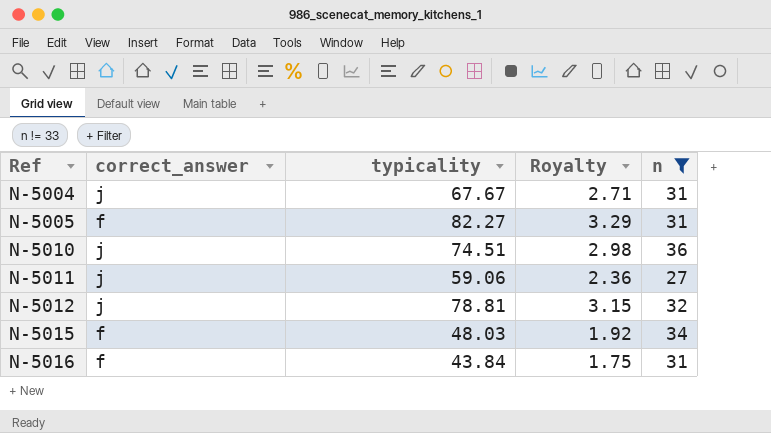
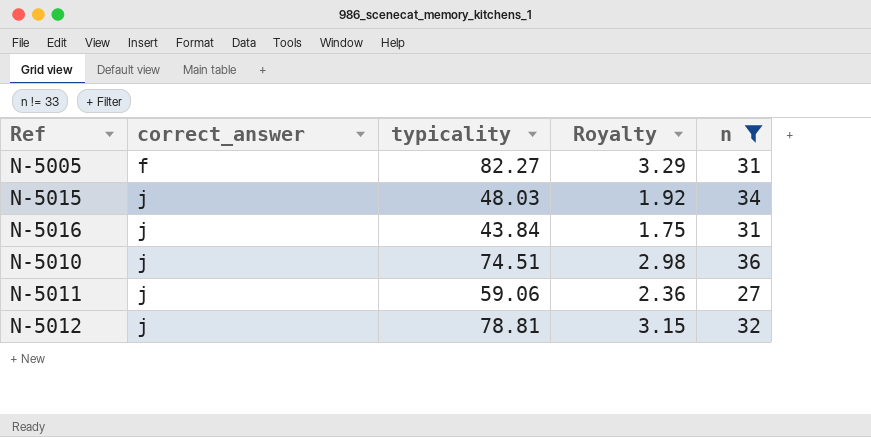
row order: Ref ascending -> correct_answer ascending
row N-5004: j | 67.67 | 2.71 | 31 -> none
N-5015 | correct_answer: f -> j
N-5016 | correct_answer: f -> j

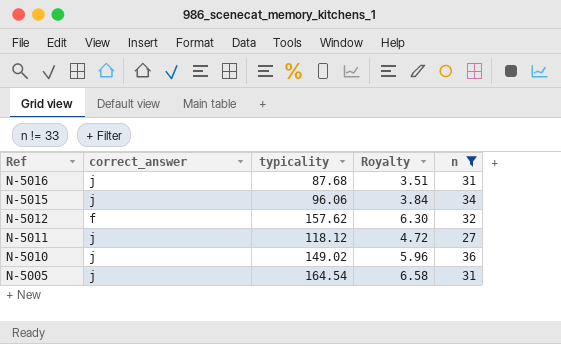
row order: correct_answer ascending -> Ref descending
N-5016 | typicality: 43.84 -> 87.68
N-5016 | Royalty: 1.75 -> 3.51
N-5015 | typicality: 48.03 -> 96.06
N-5015 | Royalty: 1.92 -> 3.84
N-5012 | correct_answer: j -> f
N-5012 | typicality: 78.81 -> 157.62
N-5012 | Royalty: 3.15 -> 6.30
N-5011 | typicality: 59.06 -> 118.12
N-5011 | Royalty: 2.36 -> 4.72
N-5010 | typicality: 74.51 -> 149.02
N-5010 | Royalty: 2.98 -> 5.96
N-5005 | correct_answer: f -> j
N-5005 | typicality: 82.27 -> 164.54
N-5005 | Royalty: 3.29 -> 6.58

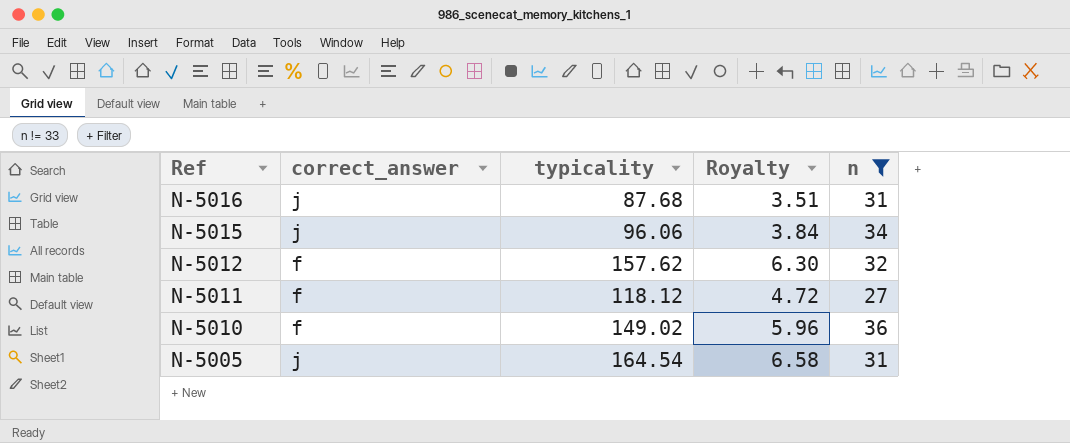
N-5011 | correct_answer: j -> f
N-5010 | correct_answer: j -> f

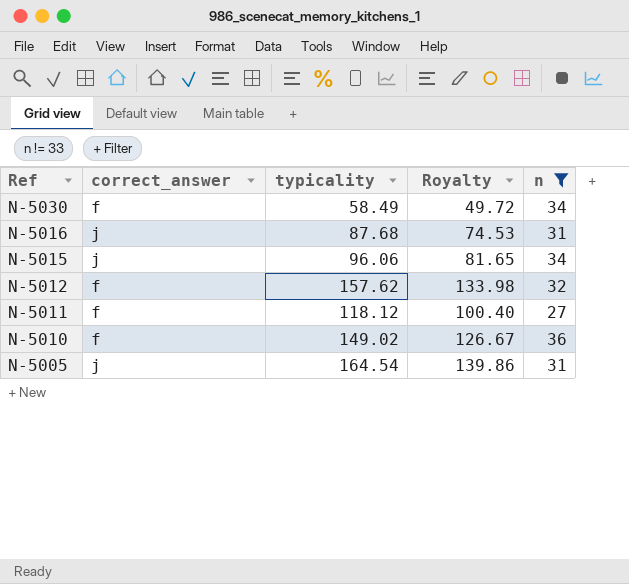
column Royalty | formula: [typicality] * 0.04 -> [typicality] * 0.85
row N-5030: none -> f | 58.49 | 49.72 | 34

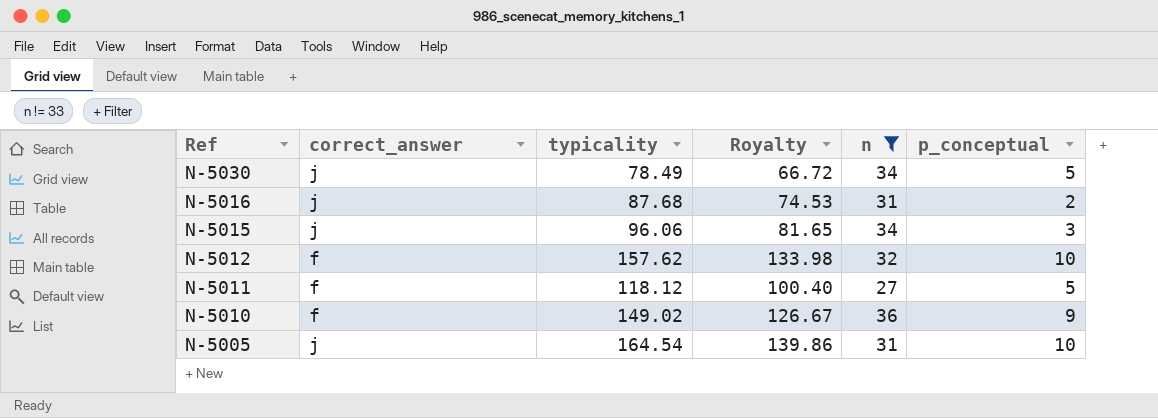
column p_conceptual | position: none -> 6
N-5030 | correct_answer: f -> j
N-5030 | typicality: 58.49 -> 78.49
N-5030 | Royalty: 49.72 -> 66.72

